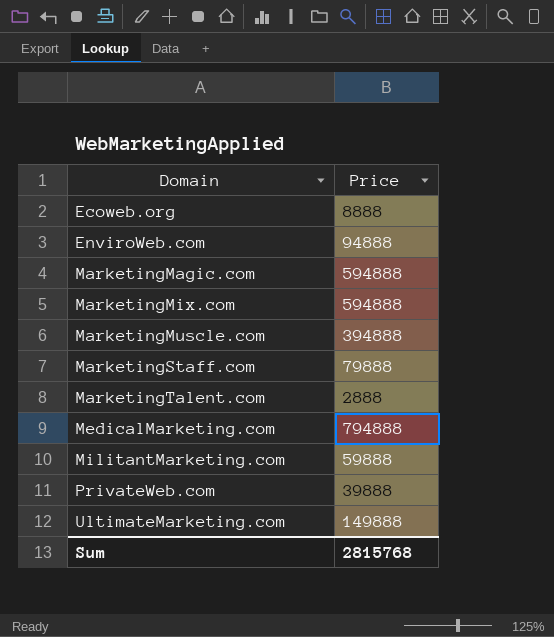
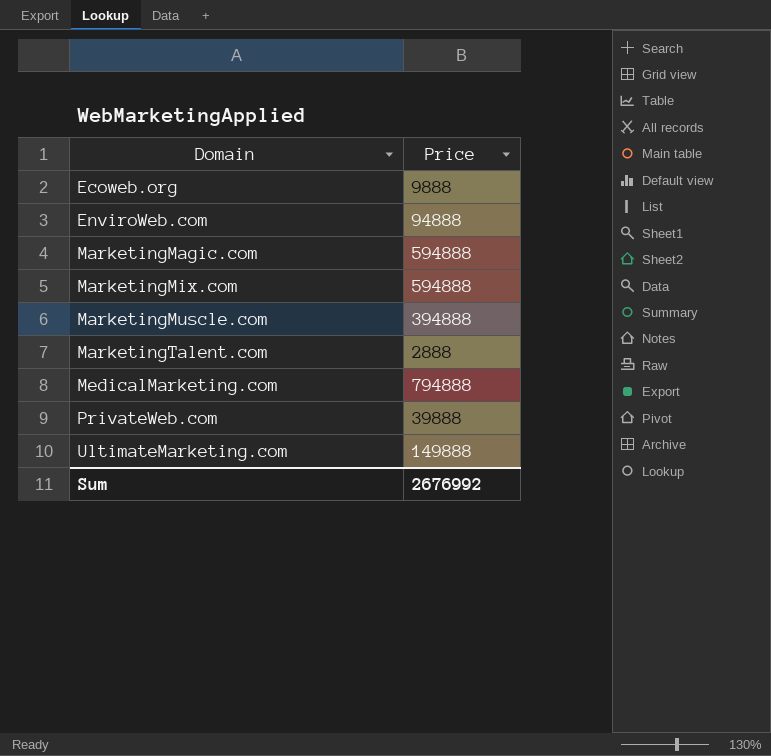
row MarketingStaff.com: 79888 -> none
row MilitantMarketing.com: 59888 -> none
Ecoweb.org | Price: 8888 -> 9888
Sum | Price: 2815768 -> 2676992

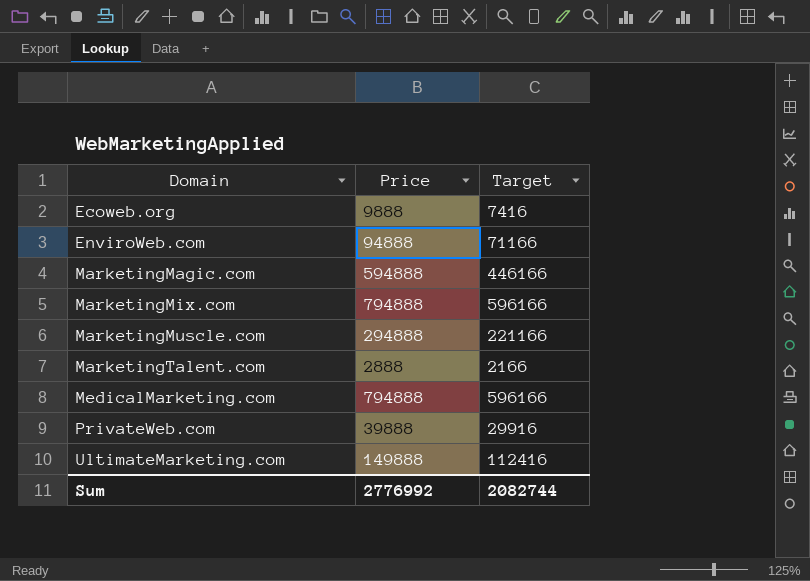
column Target | formula: none -> [Price] * 0.75
MarketingMix.com | Price: 594888 -> 794888
MarketingMuscle.com | Price: 394888 -> 294888
Sum | Price: 2676992 -> 2776992

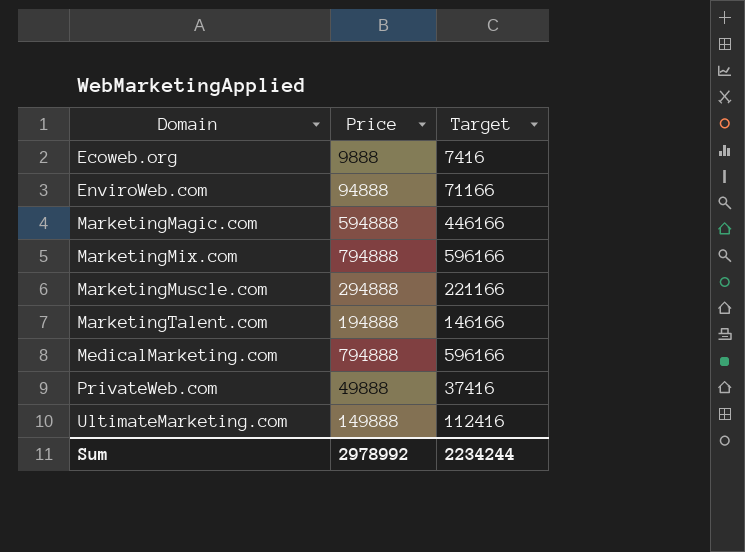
MarketingTalent.com | Price: 2888 -> 194888
MarketingTalent.com | Target: 2166 -> 146166
PrivateWeb.com | Price: 39888 -> 49888
PrivateWeb.com | Target: 29916 -> 37416
Sum | Price: 2776992 -> 2978992
Sum | Target: 2082744 -> 2234244

